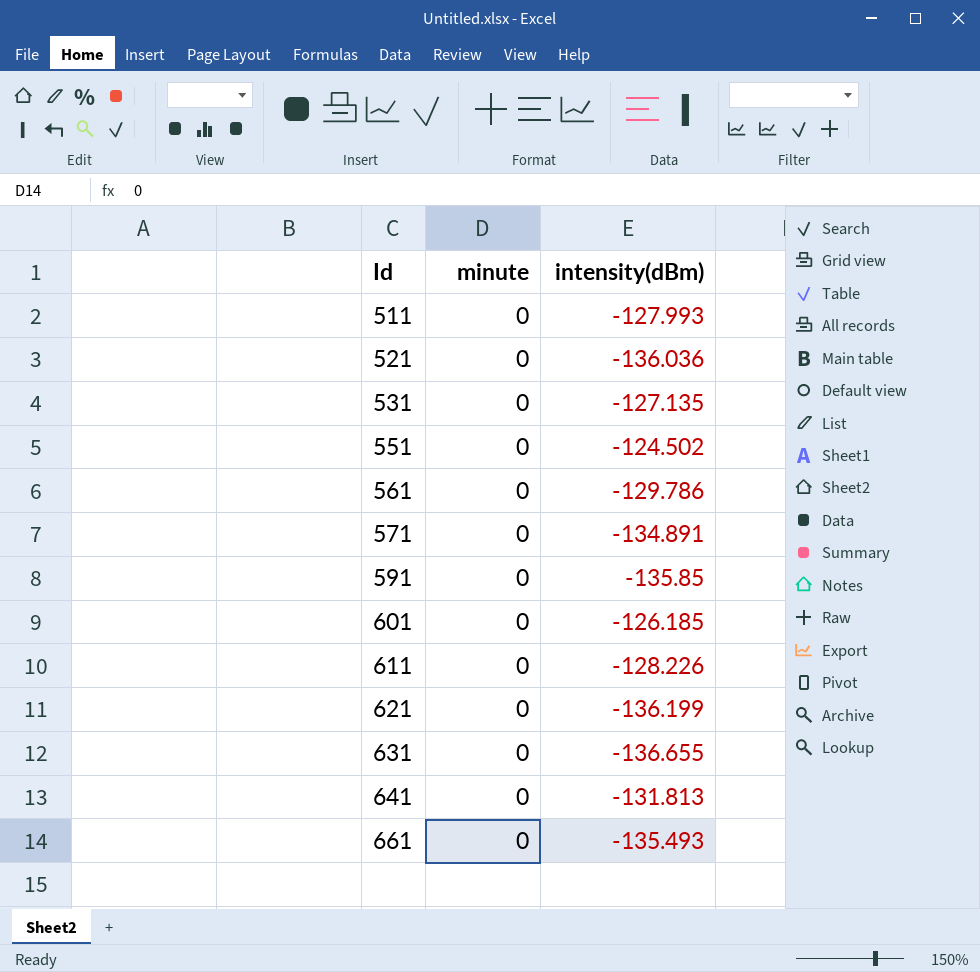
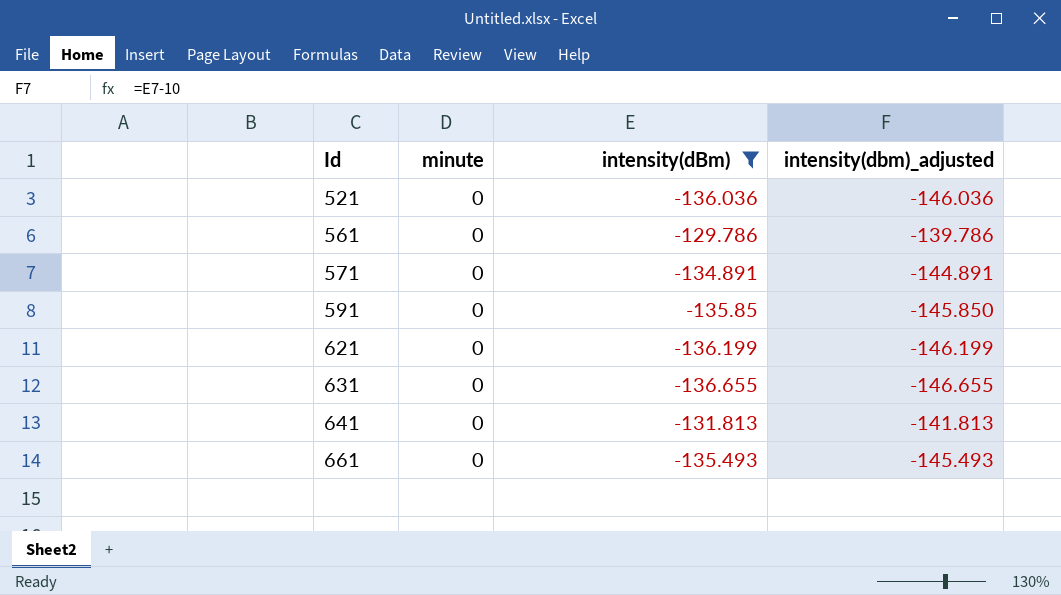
filter: none -> intensity(dBm) <= -129.786
column intensity(dbm)_adjusted | formula: none -> [intensity(dBm)] - 10

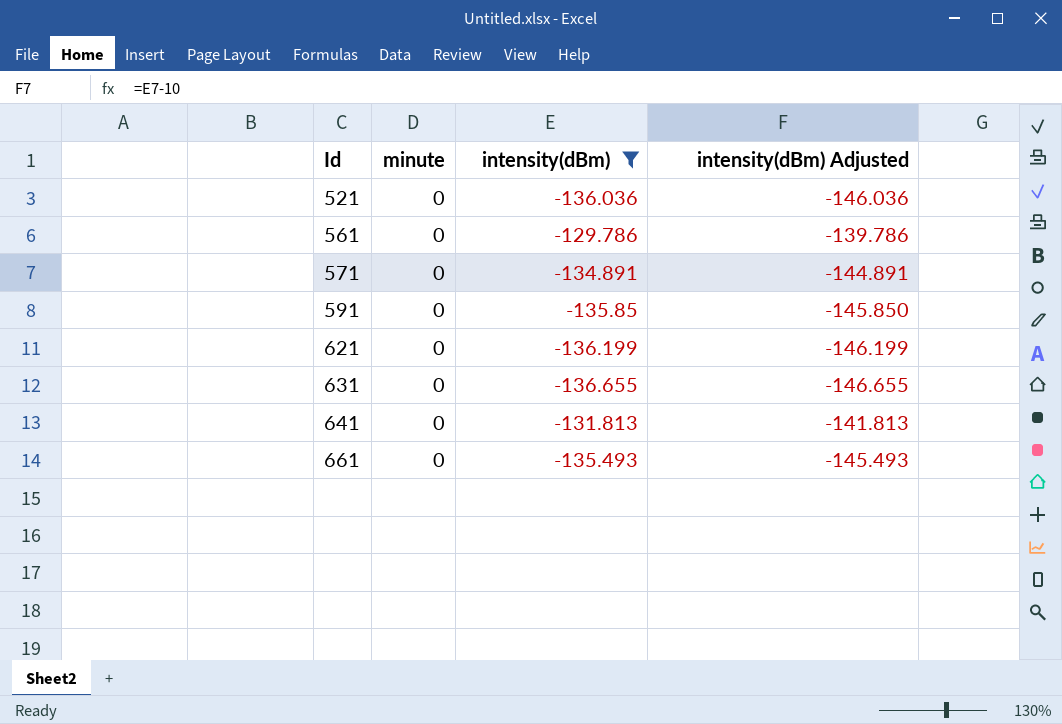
column name: intensity(dbm)_adjusted -> intensity(dBm) Adjusted

